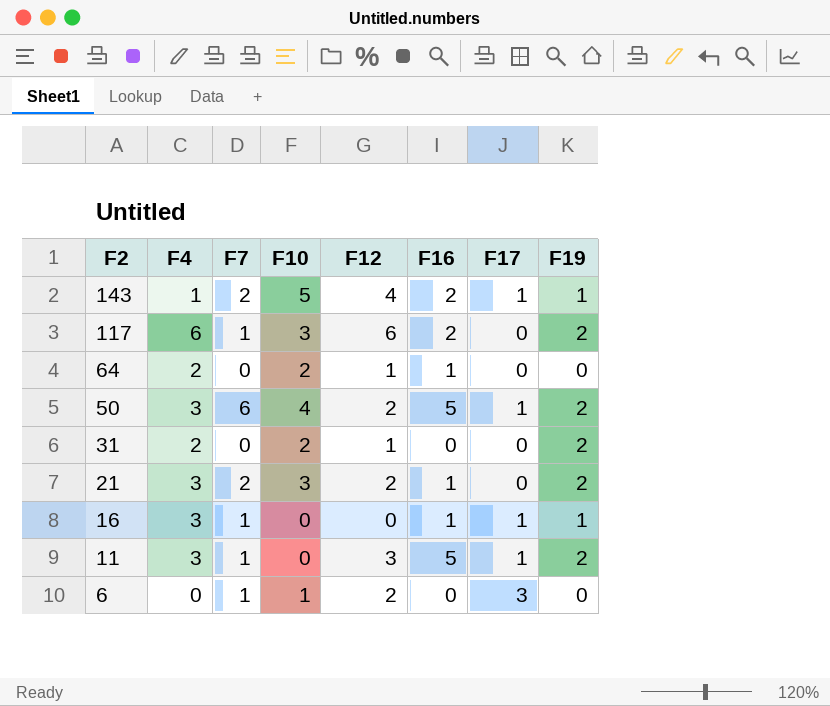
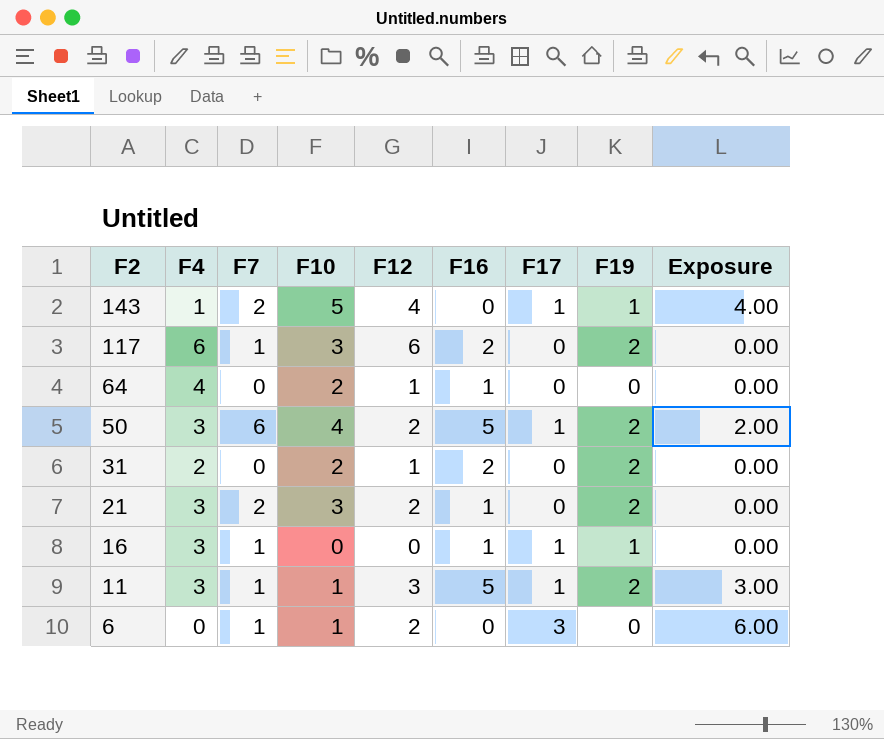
column Exposure | formula: none -> [F12] * [F17]
143 | F16: 2 -> 0
64 | F4: 2 -> 4
31 | F16: 0 -> 2
11 | F10: 0 -> 1

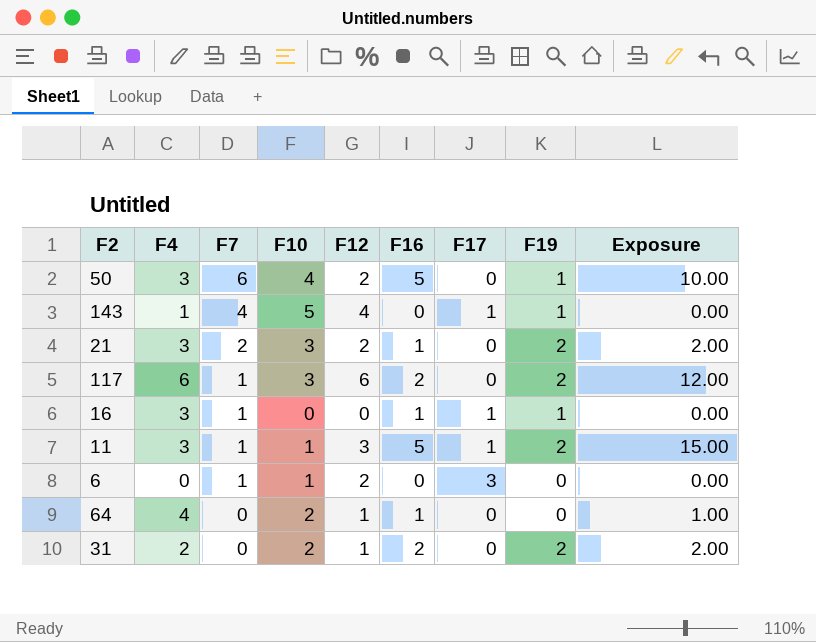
row order: F2 descending -> F7 descending
column Exposure | formula: [F12] * [F17] -> [F12] * [F16]
50 | F17: 1 -> 0
50 | F19: 2 -> 1
143 | F7: 2 -> 4

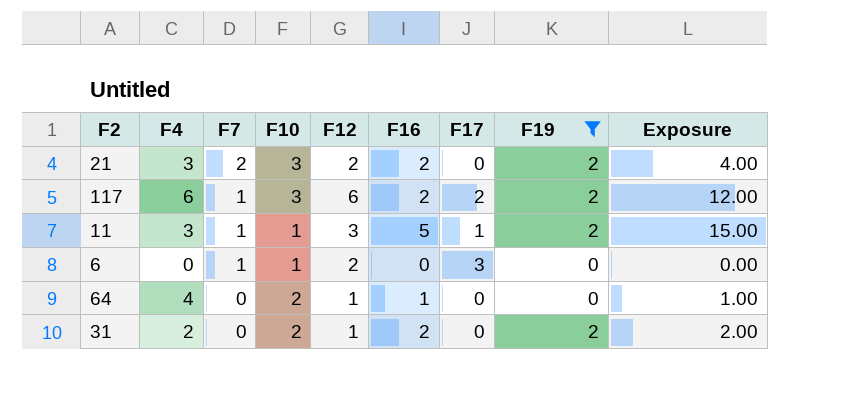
filter: none -> F19 != 1
21 | F16: 1 -> 2
21 | Exposure: 2.00 -> 4.00
117 | F17: 0 -> 2

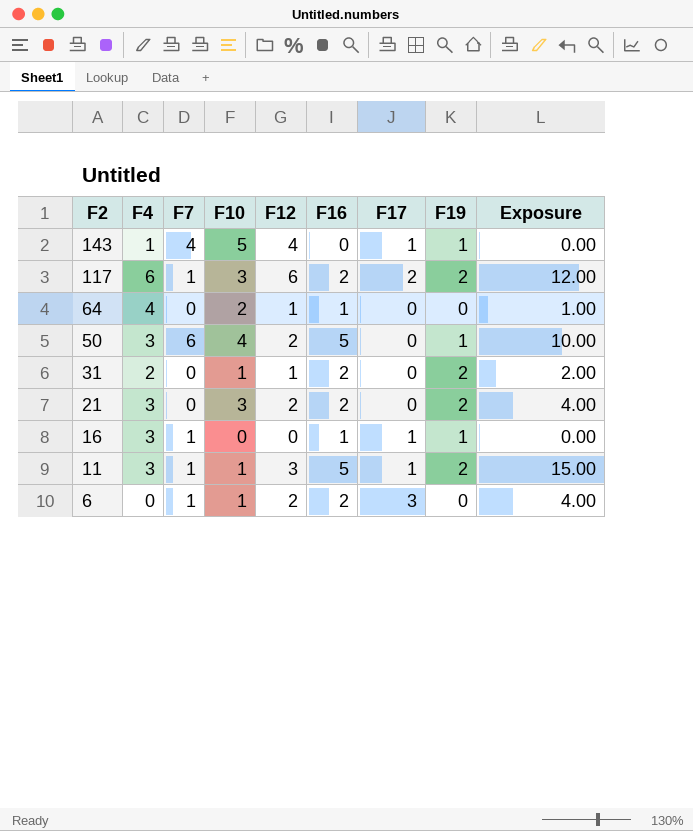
filter: F19 != 1 -> none
row order: F7 descending -> F2 descending
31 | F10: 2 -> 1
21 | F7: 2 -> 0
6 | F16: 0 -> 2
6 | Exposure: 0.00 -> 4.00

